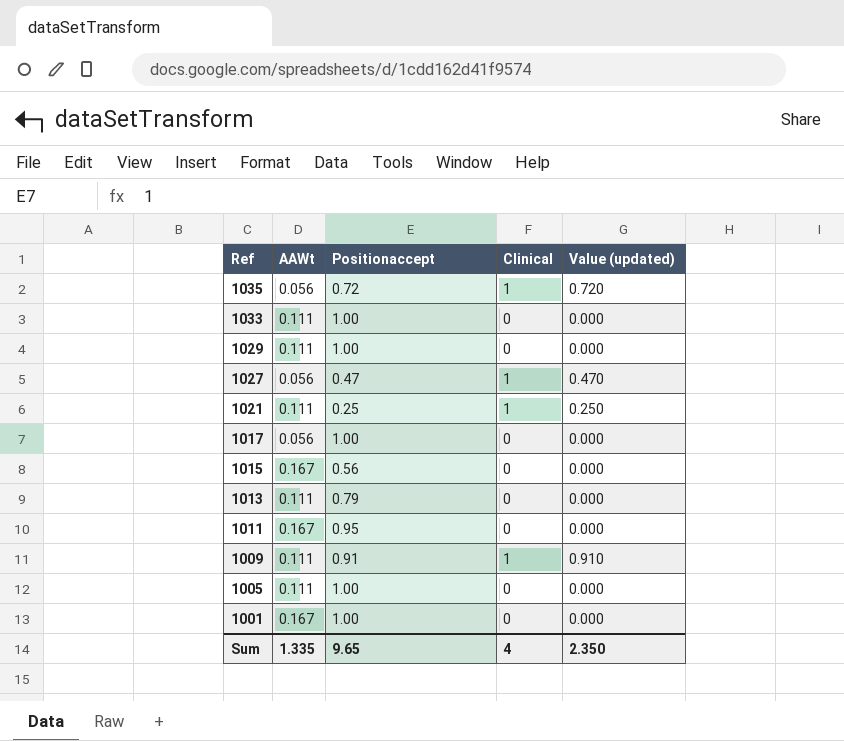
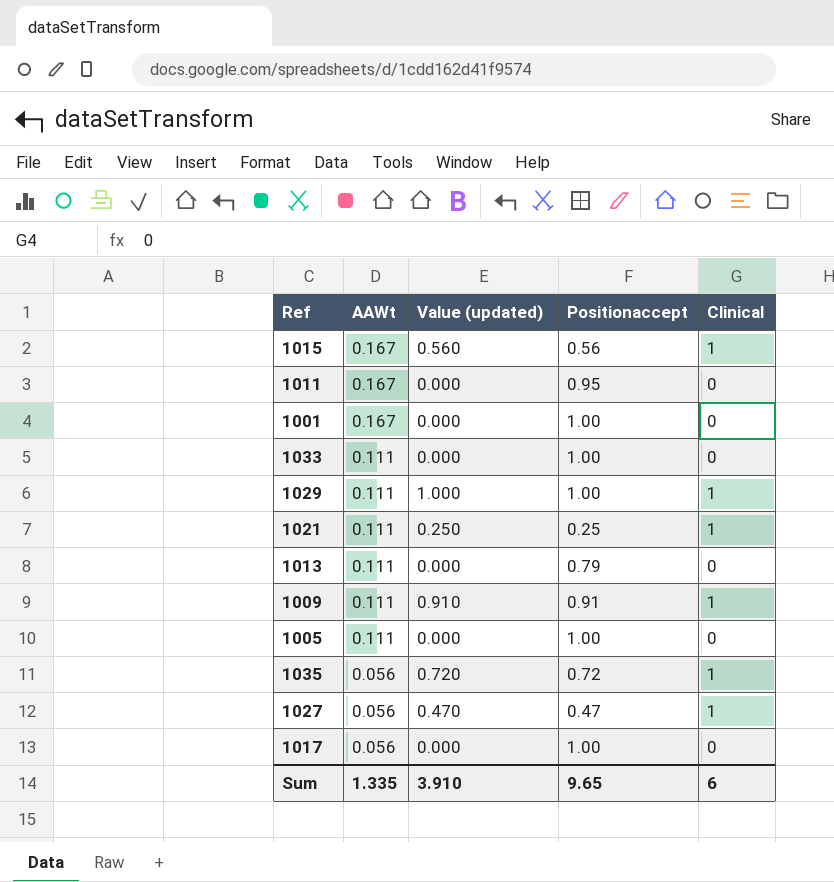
row order: Ref descending -> AAWt descending
column Value (updated) | position: 5 -> 3
1015 | Value (updated): 0.000 -> 0.560
1015 | Clinical: 0 -> 1
1029 | Value (updated): 0.000 -> 1.000
1029 | Clinical: 0 -> 1
Sum | Value (updated): 2.350 -> 3.910
Sum | Clinical: 4 -> 6

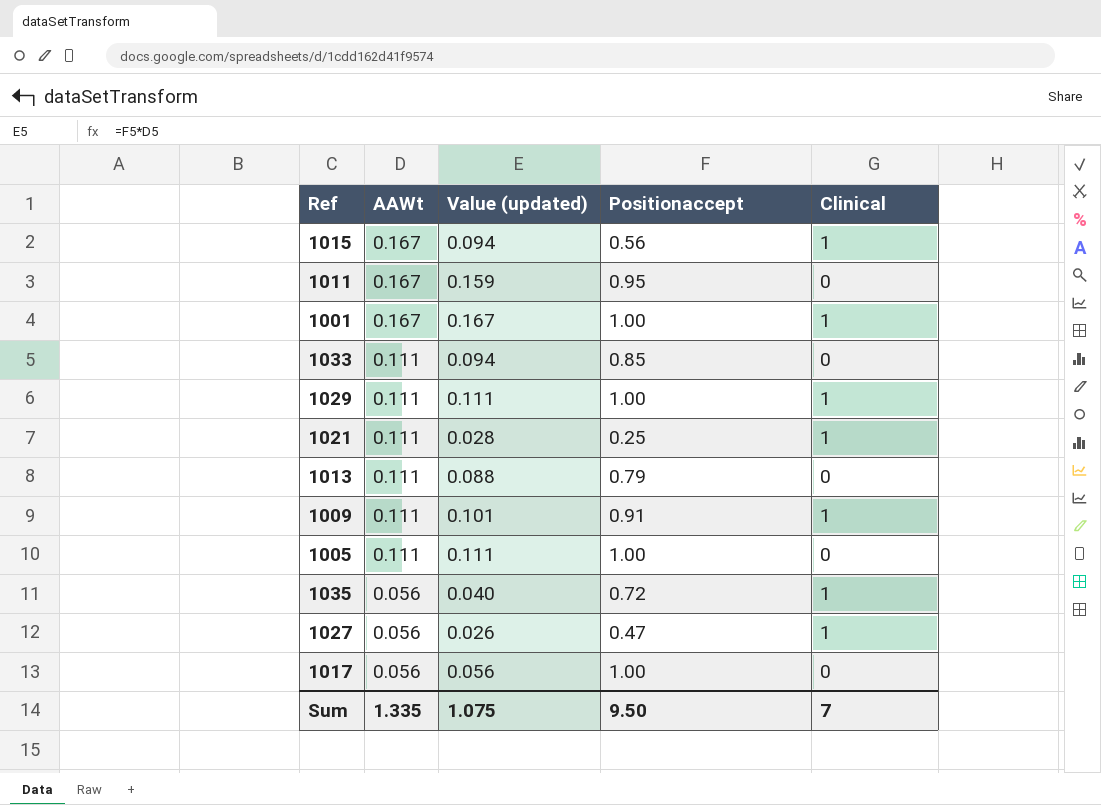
column Value (updated) | formula: [Positionaccept] * [Clinical] -> [AAWt] * [Positionaccept]
1001 | Clinical: 0 -> 1
1033 | Positionaccept: 1.00 -> 0.85
Sum | Value (updated): 3.910 -> 1.075
Sum | Positionaccept: 9.65 -> 9.50
Sum | Clinical: 6 -> 7

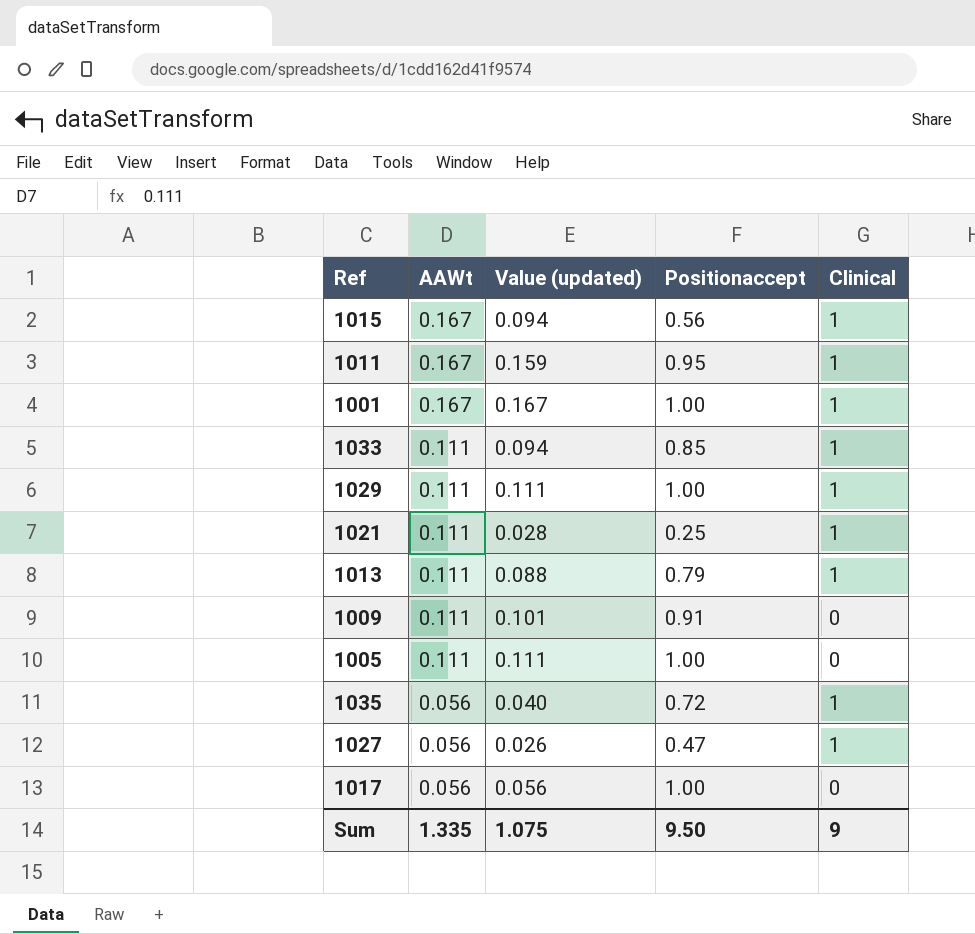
1011 | Clinical: 0 -> 1
1033 | Clinical: 0 -> 1
1013 | Clinical: 0 -> 1
1009 | Clinical: 1 -> 0
Sum | Clinical: 7 -> 9

